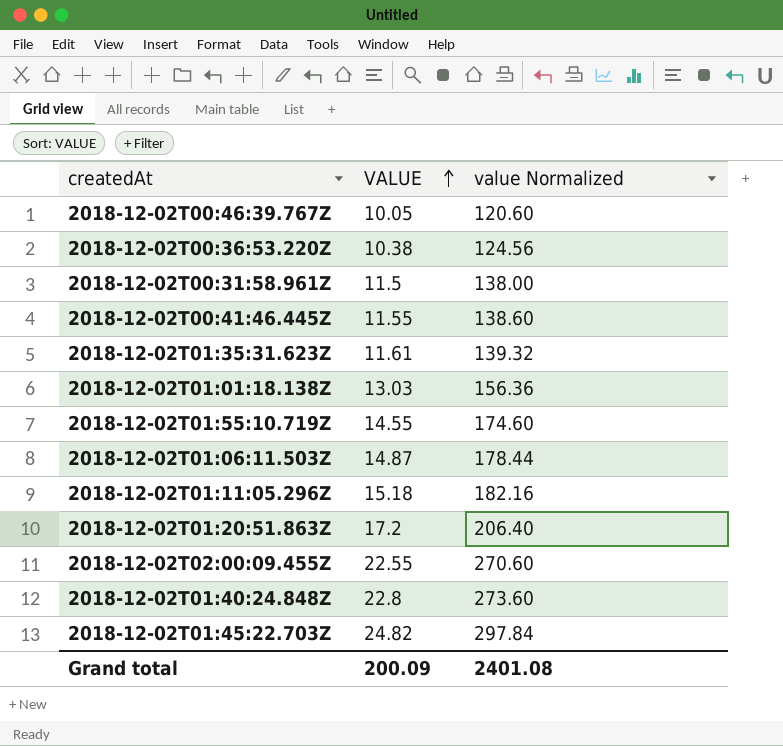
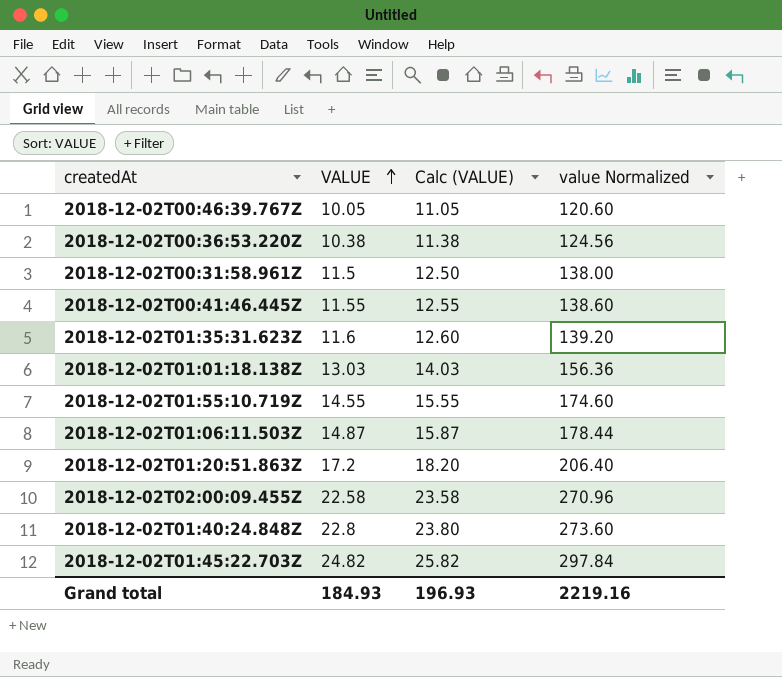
column Calc (VALUE) | formula: none -> [VALUE] + 1
row 2018-12-02T01:11:05.296Z: 15.18 | 182.16 -> none
2018-12-02T01:35:31.623Z | VALUE: 11.61 -> 11.6
2018-12-02T01:35:31.623Z | value Normalized: 139.32 -> 139.20
2018-12-02T02:00:09.455Z | VALUE: 22.55 -> 22.58
2018-12-02T02:00:09.455Z | value Normalized: 270.60 -> 270.96
Grand total | VALUE: 200.09 -> 184.93
Grand total | value Normalized: 2401.08 -> 2219.16

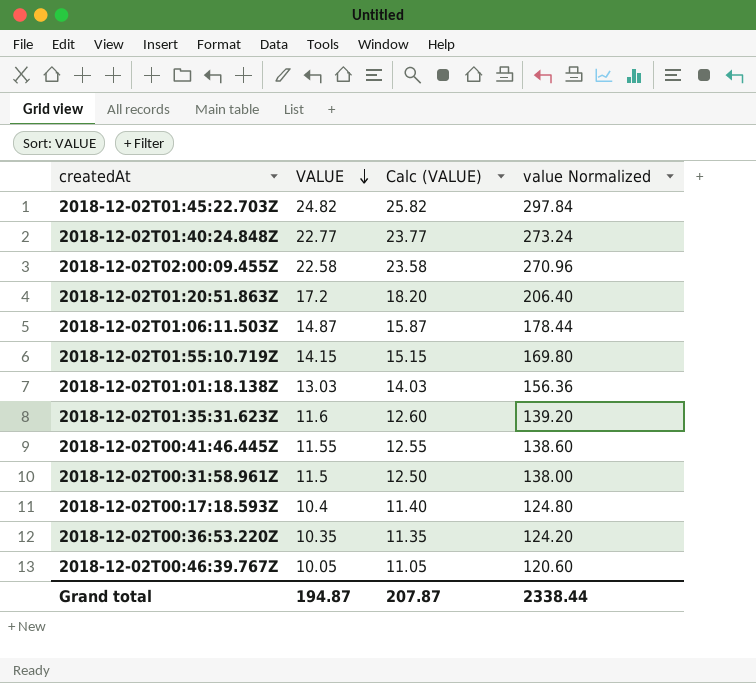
row order: VALUE ascending -> VALUE descending
2018-12-02T01:40:24.848Z | VALUE: 22.8 -> 22.77
2018-12-02T01:40:24.848Z | Calc (VALUE): 23.80 -> 23.77
2018-12-02T01:40:24.848Z | value Normalized: 273.60 -> 273.24
2018-12-02T01:55:10.719Z | VALUE: 14.55 -> 14.15
2018-12-02T01:55:10.719Z | Calc (VALUE): 15.55 -> 15.15
2018-12-02T01:55:10.719Z | value Normalized: 174.60 -> 169.80
row 2018-12-02T00:17:18.593Z: none -> 10.4 | 11.40 | 124.80
2018-12-02T00:36:53.220Z | VALUE: 10.38 -> 10.35
2018-12-02T00:36:53.220Z | Calc (VALUE): 11.38 -> 11.35
2018-12-02T00:36:53.220Z | value Normalized: 124.56 -> 124.20
Grand total | VALUE: 184.93 -> 194.87
Grand total | Calc (VALUE): 196.93 -> 207.87
Grand total | value Normalized: 2219.16 -> 2338.44

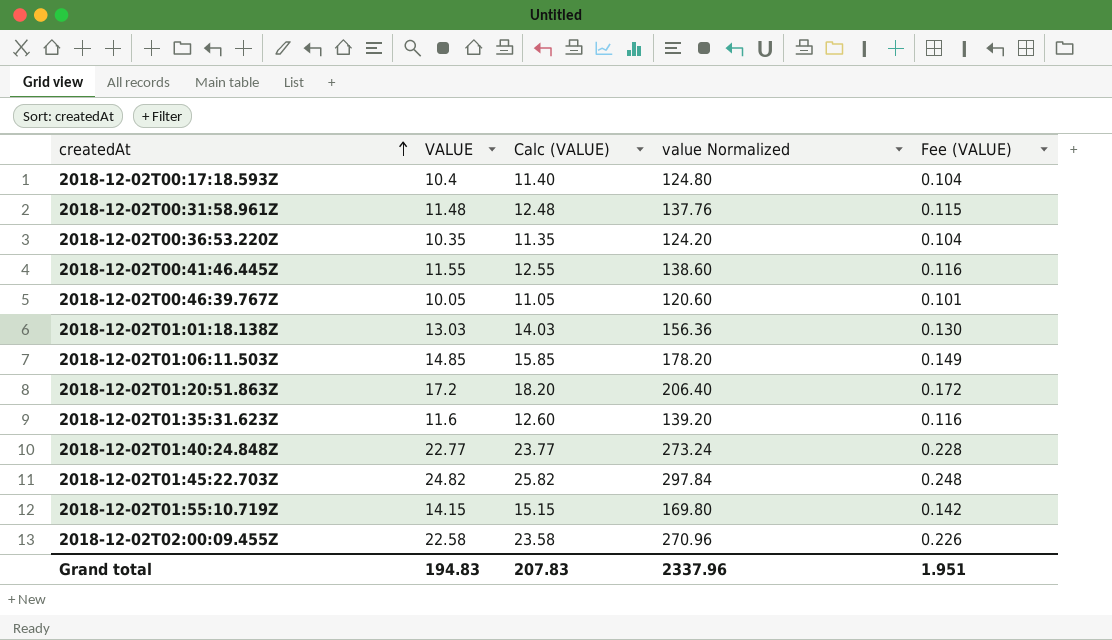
row order: VALUE descending -> createdAt ascending
column Fee (VALUE) | formula: none -> [VALUE] * 0.01
2018-12-02T00:31:58.961Z | VALUE: 11.5 -> 11.48
2018-12-02T00:31:58.961Z | Calc (VALUE): 12.50 -> 12.48
2018-12-02T00:31:58.961Z | value Normalized: 138.00 -> 137.76
2018-12-02T01:06:11.503Z | VALUE: 14.87 -> 14.85
2018-12-02T01:06:11.503Z | Calc (VALUE): 15.87 -> 15.85
2018-12-02T01:06:11.503Z | value Normalized: 178.44 -> 178.20
Grand total | VALUE: 194.87 -> 194.83
Grand total | Calc (VALUE): 207.87 -> 207.83
Grand total | value Normalized: 2338.44 -> 2337.96

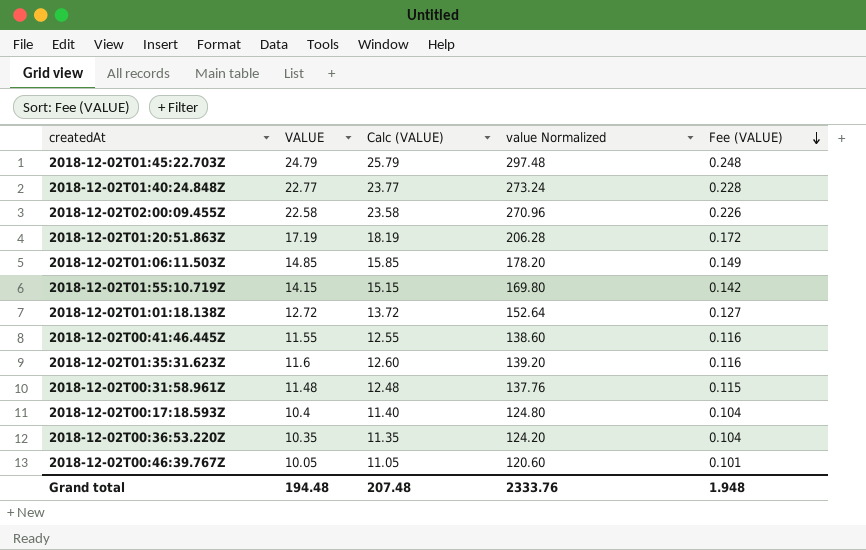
row order: createdAt ascending -> Fee (VALUE) descending
2018-12-02T01:45:22.703Z | VALUE: 24.82 -> 24.79
2018-12-02T01:45:22.703Z | Calc (VALUE): 25.82 -> 25.79
2018-12-02T01:45:22.703Z | value Normalized: 297.84 -> 297.48
2018-12-02T01:20:51.863Z | VALUE: 17.2 -> 17.19
2018-12-02T01:20:51.863Z | Calc (VALUE): 18.20 -> 18.19
2018-12-02T01:20:51.863Z | value Normalized: 206.40 -> 206.28
2018-12-02T01:01:18.138Z | VALUE: 13.03 -> 12.72
2018-12-02T01:01:18.138Z | Calc (VALUE): 14.03 -> 13.72
2018-12-02T01:01:18.138Z | value Normalized: 156.36 -> 152.64
2018-12-02T01:01:18.138Z | Fee (VALUE): 0.130 -> 0.127
Grand total | VALUE: 194.83 -> 194.48
Grand total | Calc (VALUE): 207.83 -> 207.48
Grand total | value Normalized: 2337.96 -> 2333.76
Grand total | Fee (VALUE): 1.951 -> 1.948

